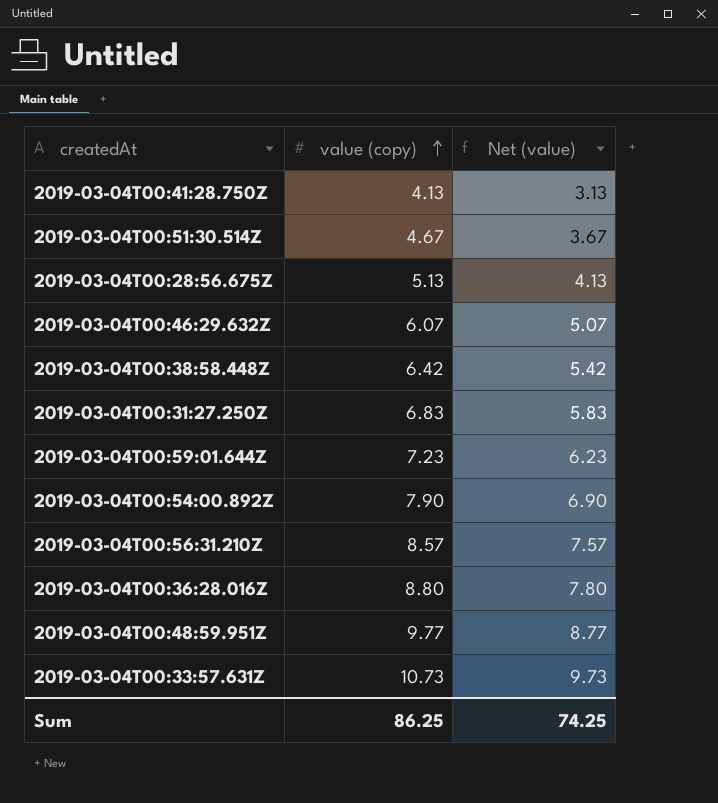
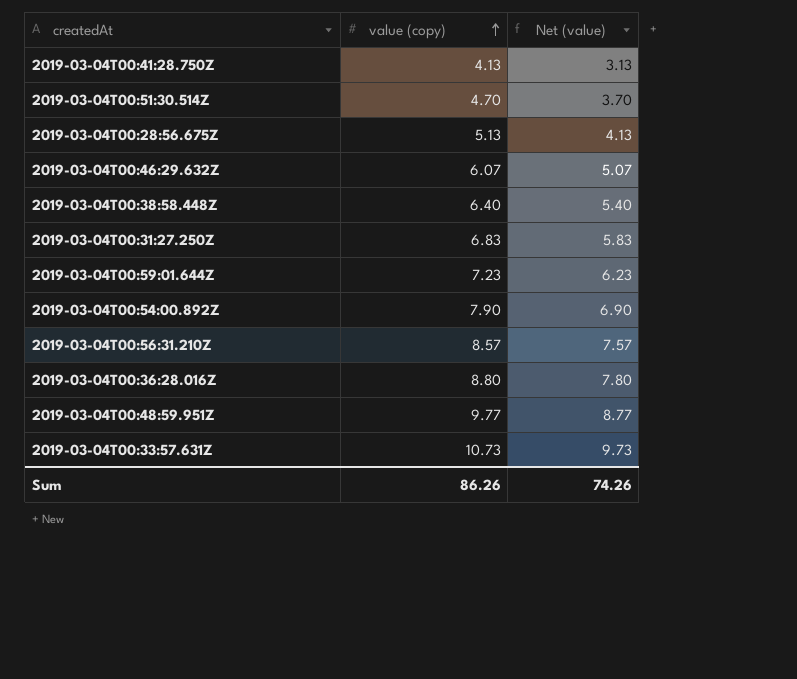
2019-03-04T00:51:30.514Z | value (copy): 4.67 -> 4.70
2019-03-04T00:51:30.514Z | Net (value): 3.67 -> 3.70
2019-03-04T00:38:58.448Z | value (copy): 6.42 -> 6.40
2019-03-04T00:38:58.448Z | Net (value): 5.42 -> 5.40
Sum | value (copy): 86.25 -> 86.26
Sum | Net (value): 74.25 -> 74.26

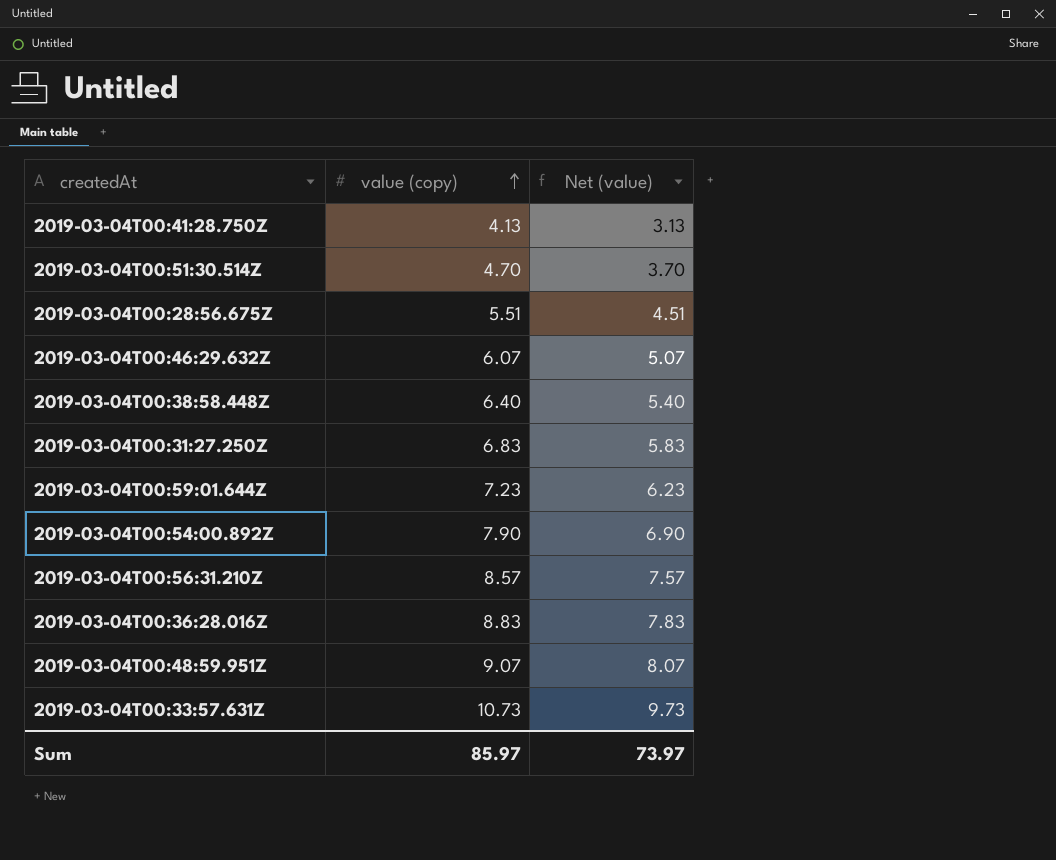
2019-03-04T00:28:56.675Z | value (copy): 5.13 -> 5.51
2019-03-04T00:28:56.675Z | Net (value): 4.13 -> 4.51
2019-03-04T00:36:28.016Z | value (copy): 8.80 -> 8.83
2019-03-04T00:36:28.016Z | Net (value): 7.80 -> 7.83
2019-03-04T00:48:59.951Z | value (copy): 9.77 -> 9.07
2019-03-04T00:48:59.951Z | Net (value): 8.77 -> 8.07
Sum | value (copy): 86.26 -> 85.97
Sum | Net (value): 74.26 -> 73.97

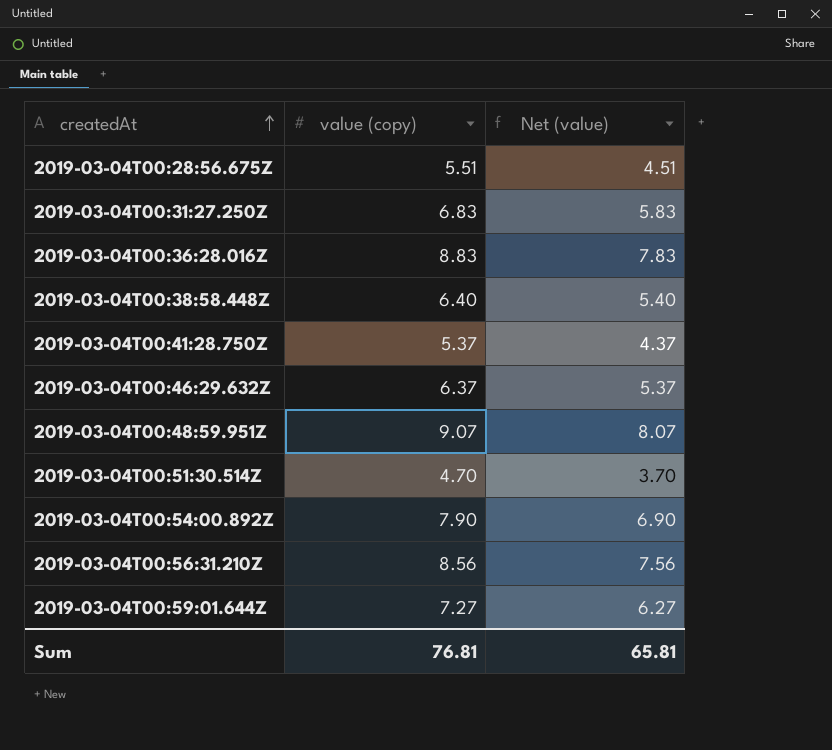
row order: value (copy) ascending -> createdAt ascending
row 2019-03-04T00:33:57.631Z: 10.73 | 9.73 -> none
2019-03-04T00:41:28.750Z | value (copy): 4.13 -> 5.37
2019-03-04T00:41:28.750Z | Net (value): 3.13 -> 4.37
2019-03-04T00:46:29.632Z | value (copy): 6.07 -> 6.37
2019-03-04T00:46:29.632Z | Net (value): 5.07 -> 5.37
2019-03-04T00:56:31.210Z | value (copy): 8.57 -> 8.56
2019-03-04T00:56:31.210Z | Net (value): 7.57 -> 7.56
2019-03-04T00:59:01.644Z | value (copy): 7.23 -> 7.27
2019-03-04T00:59:01.644Z | Net (value): 6.23 -> 6.27
Sum | value (copy): 85.97 -> 76.81
Sum | Net (value): 73.97 -> 65.81

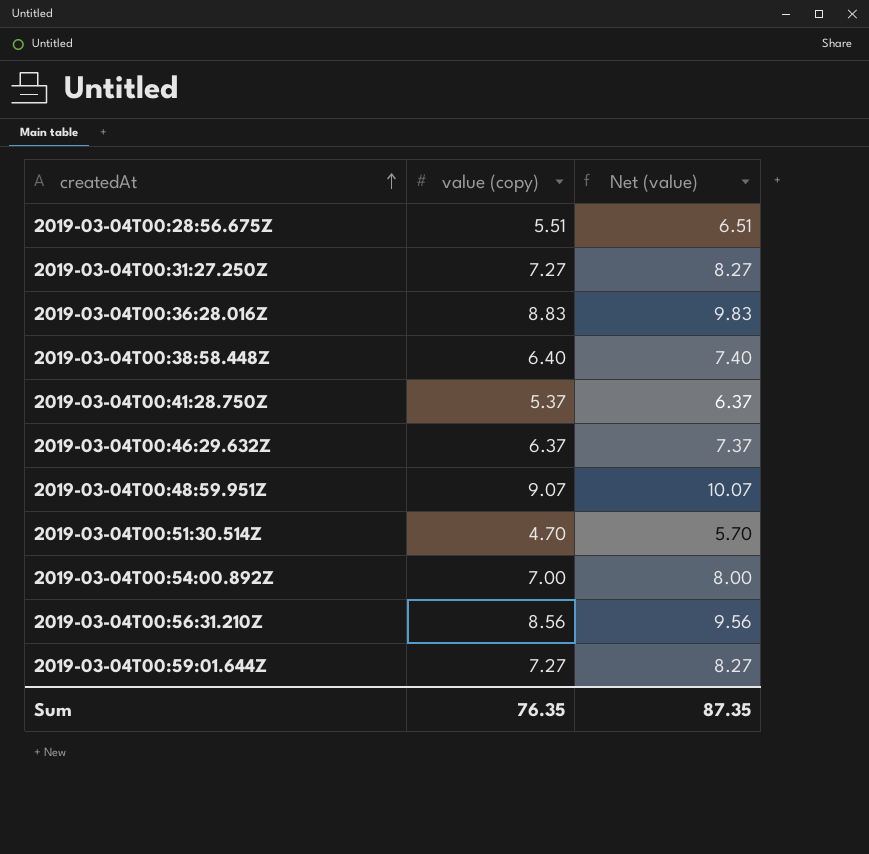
column Net (value) | formula: [value (copy)] - 1 -> [value (copy)] + 1
2019-03-04T00:31:27.250Z | value (copy): 6.83 -> 7.27
2019-03-04T00:54:00.892Z | value (copy): 7.90 -> 7.00
Sum | value (copy): 76.81 -> 76.35
Sum | Net (value): 65.81 -> 87.35

